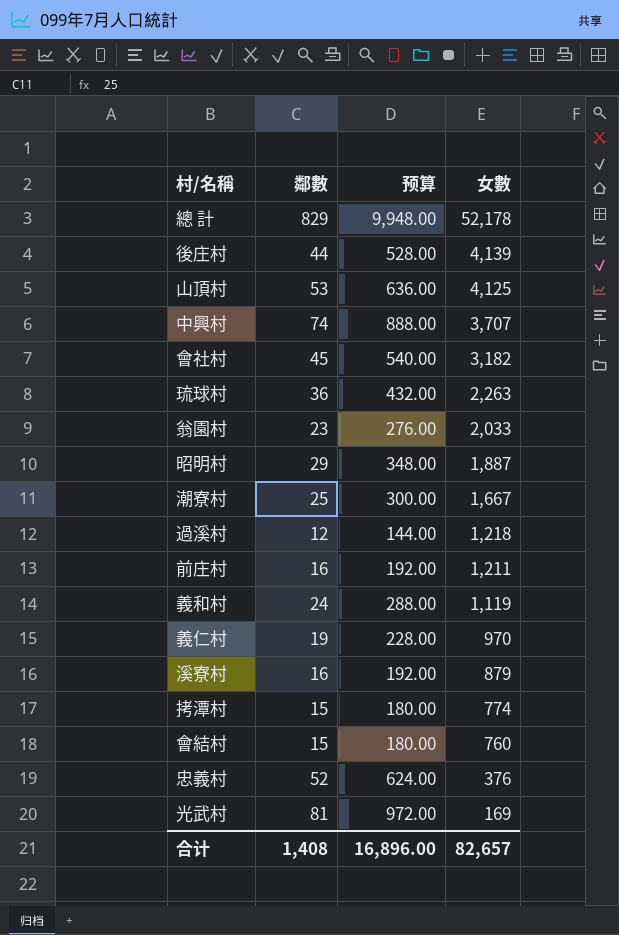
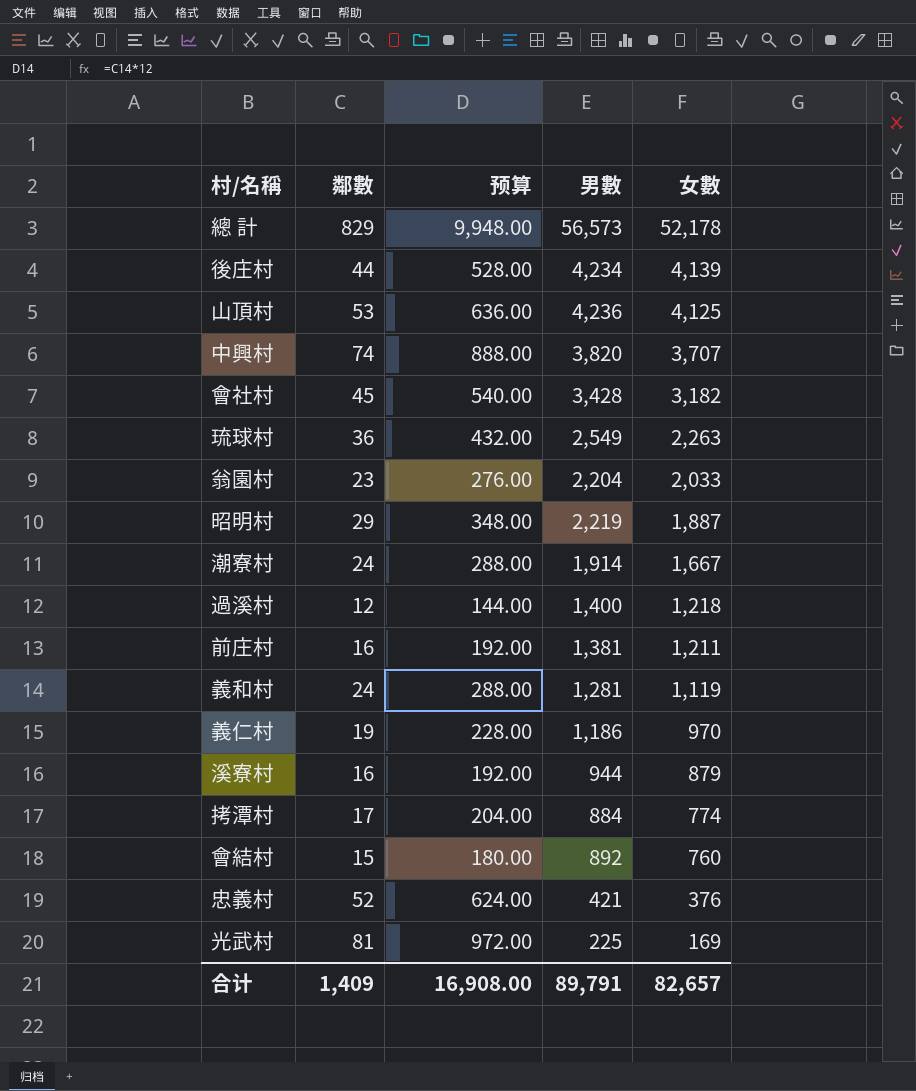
column 男數 | position: none -> 4
潮寮村 | 鄰數: 25 -> 24
潮寮村 | 预算: 300.00 -> 288.00
拷潭村 | 鄰數: 15 -> 17
拷潭村 | 预算: 180.00 -> 204.00
合计 | 鄰數: 1,408 -> 1,409
合计 | 预算: 16,896.00 -> 16,908.00

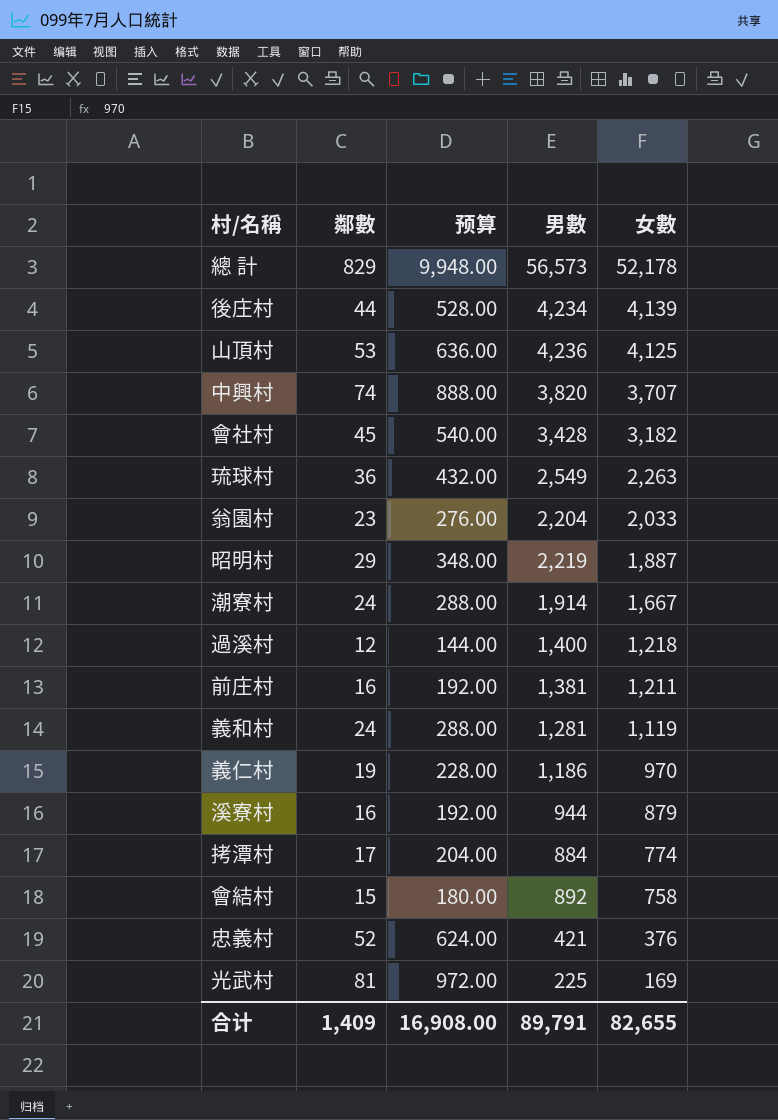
會結村 | 女數: 760 -> 758
合计 | 女數: 82,657 -> 82,655

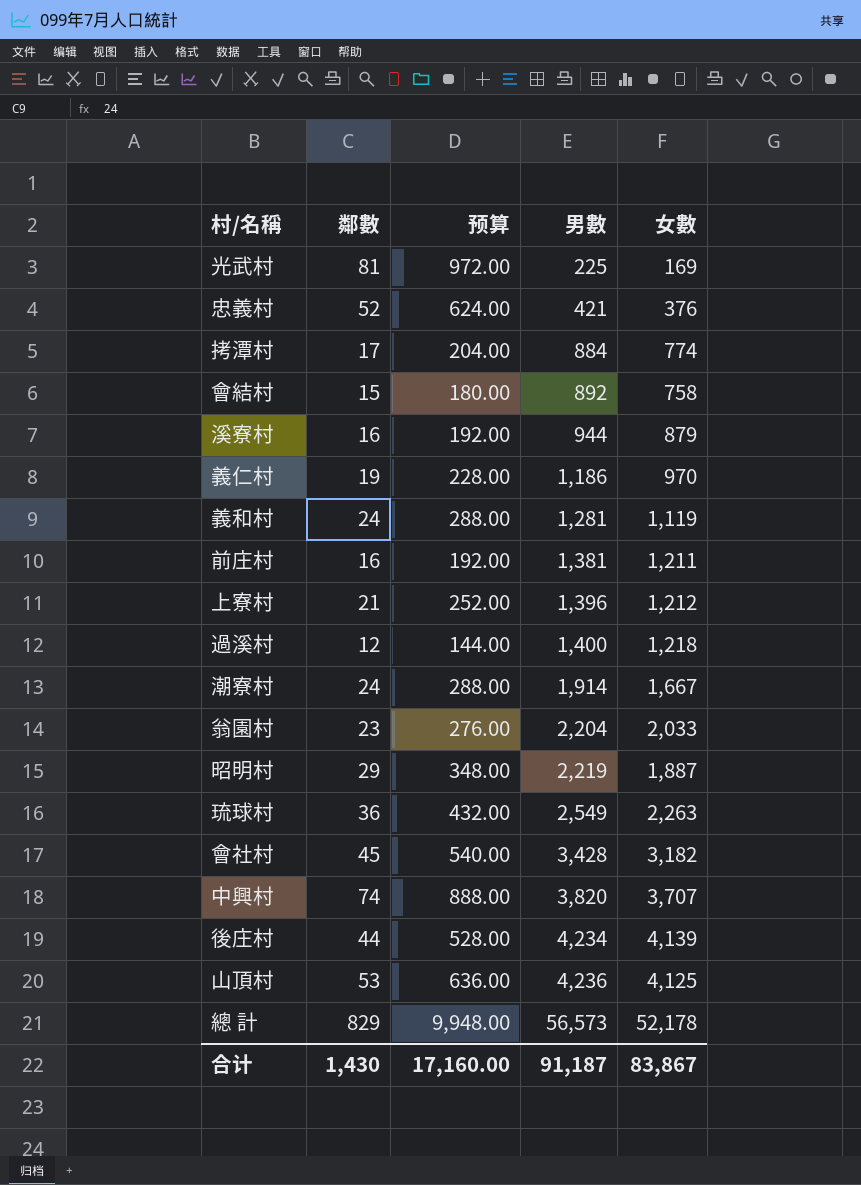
row order: 女數 descending -> 男數 ascending
row 上寮村: none -> 21 | 252.00 | 1,396 | 1,212
合计 | 鄰數: 1,409 -> 1,430
合计 | 预算: 16,908.00 -> 17,160.00
合计 | 男數: 89,791 -> 91,187
合计 | 女數: 82,655 -> 83,867

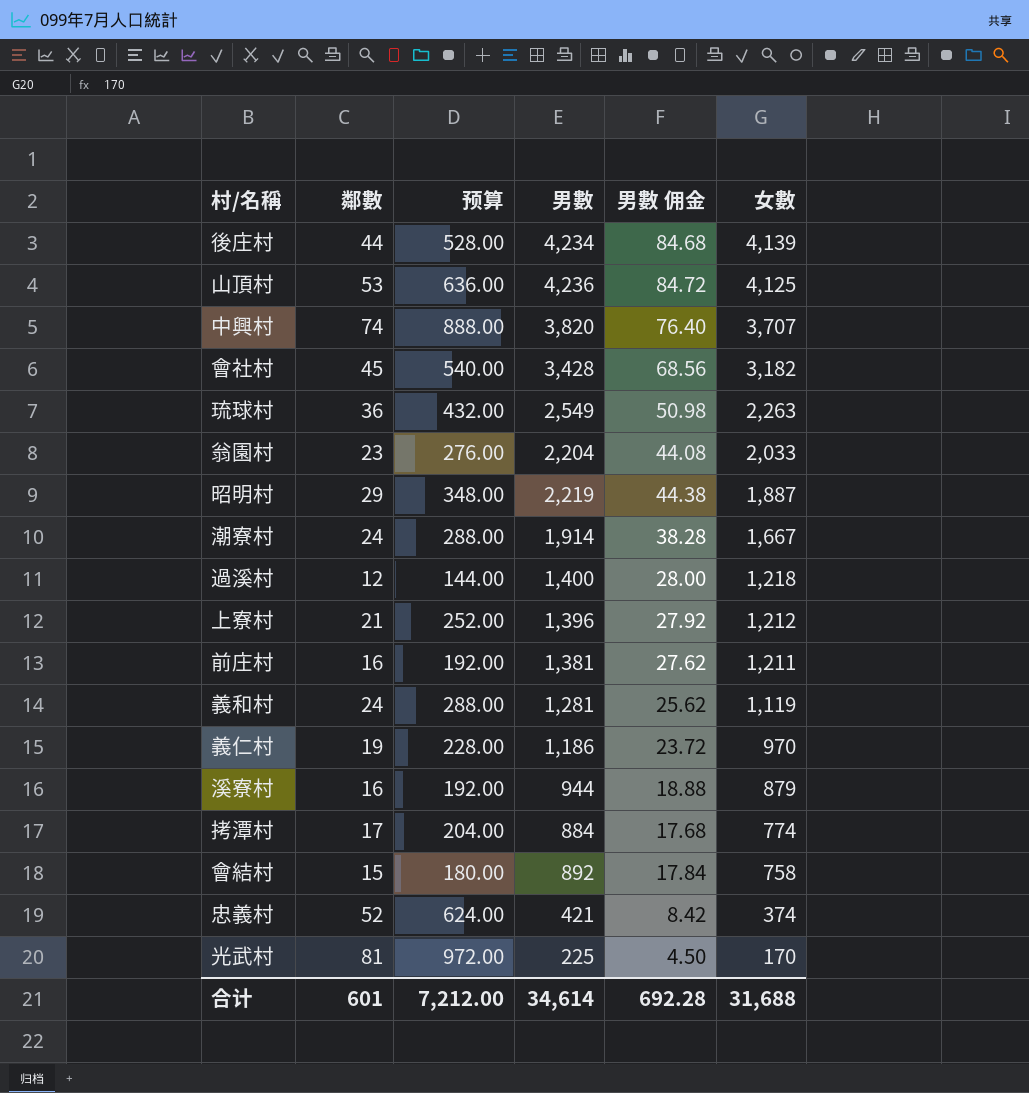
row order: 男數 ascending -> 女數 descending
column 男數 佣金 | formula: none -> [男數] * 0.02
row 總 計: 829 | 9,948.00 | 56,573 | 52,178 -> none
忠義村 | 女數: 376 -> 374
光武村 | 女數: 169 -> 170
合计 | 鄰數: 1,430 -> 601
合计 | 预算: 17,160.00 -> 7,212.00
合计 | 男數: 91,187 -> 34,614
合计 | 女數: 83,867 -> 31,688

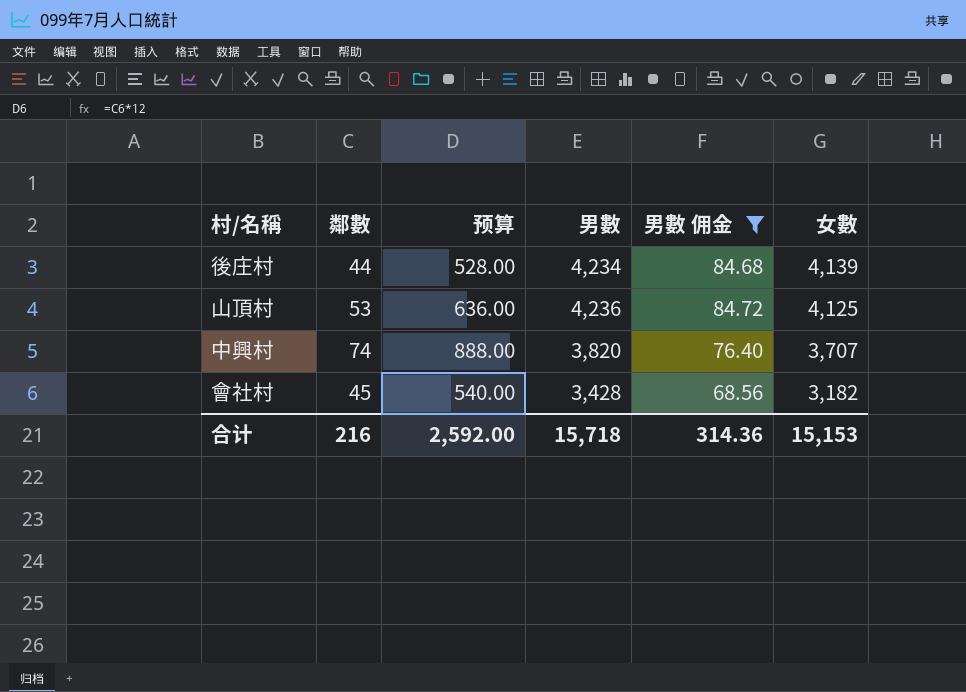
filter: none -> 男數 佣金 >= 68.56
合计 | 鄰數: 601 -> 216
合计 | 预算: 7,212.00 -> 2,592.00
合计 | 男數: 34,614 -> 15,718
合计 | 男數 佣金: 692.28 -> 314.36
合计 | 女數: 31,688 -> 15,153

